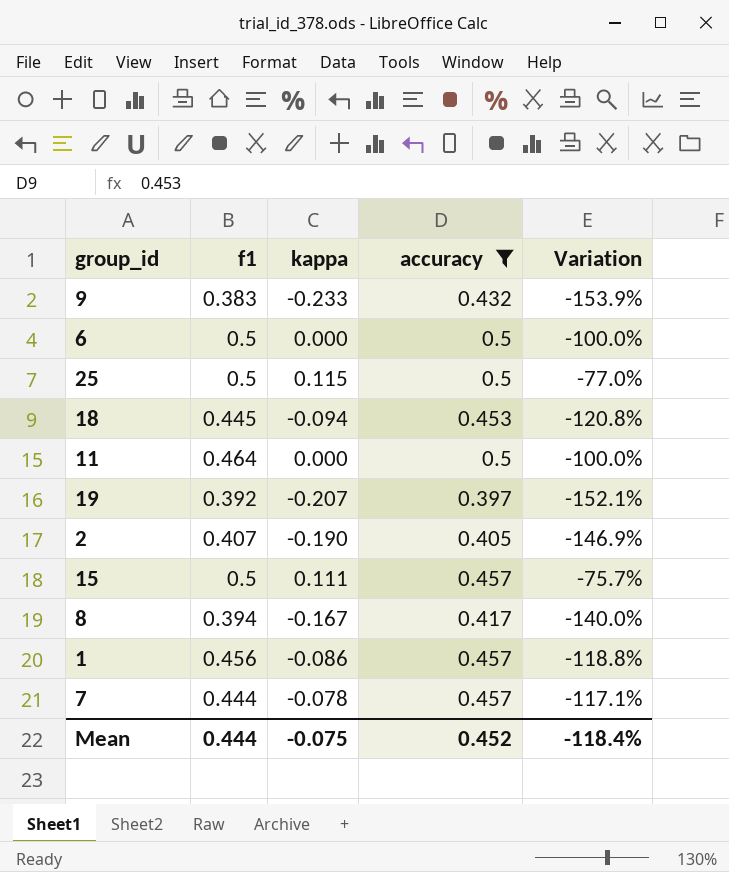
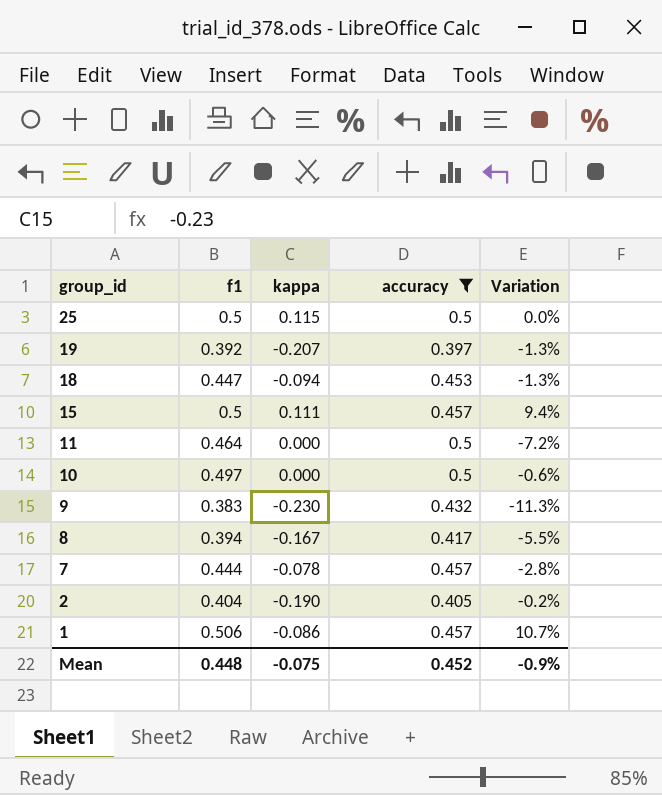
row order: none -> group_id descending
column Variation | formula: ([kappa] - [accuracy]) / [accuracy] -> ([f1] - [accuracy]) / [accuracy]
row 6: 0.5 | 0.000 | 0.5 | -100.0% -> none
18 | f1: 0.445 -> 0.447
row 10: none -> 0.497 | 0.000 | 0.5 | -0.6%
9 | kappa: -0.233 -> -0.230
2 | f1: 0.407 -> 0.404
1 | f1: 0.456 -> 0.506
Mean | f1: 0.444 -> 0.448
Mean | Variation: -118.4% -> -0.9%

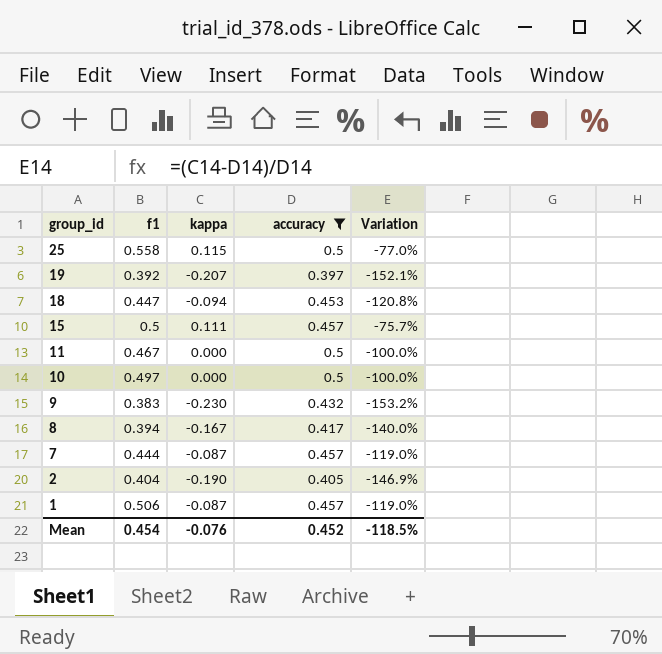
column Variation | formula: ([f1] - [accuracy]) / [accuracy] -> ([kappa] - [accuracy]) / [accuracy]
25 | f1: 0.5 -> 0.558
11 | f1: 0.464 -> 0.467
7 | kappa: -0.078 -> -0.087
1 | kappa: -0.086 -> -0.087
Mean | f1: 0.448 -> 0.454
Mean | kappa: -0.075 -> -0.076
Mean | Variation: -0.9% -> -118.5%

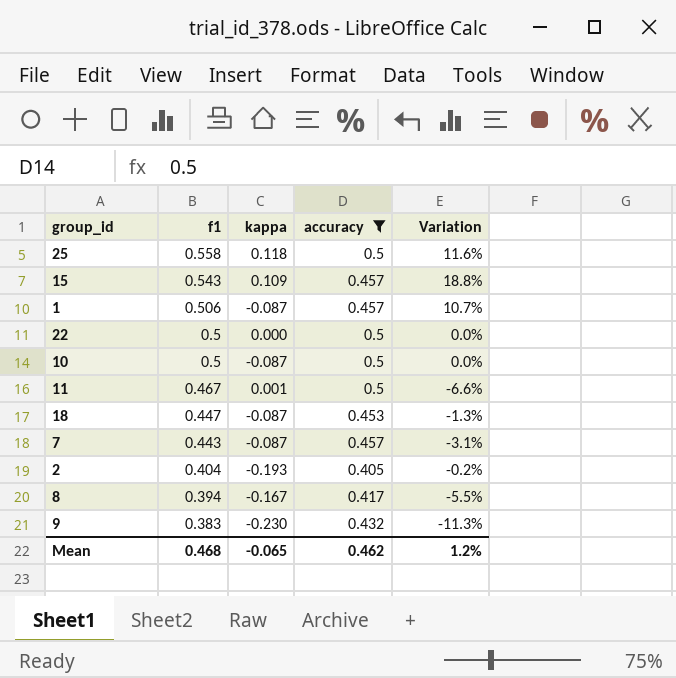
row order: group_id descending -> f1 descending
column Variation | formula: ([kappa] - [accuracy]) / [accuracy] -> ([f1] - [accuracy]) / [accuracy]
row 19: 0.392 | -0.207 | 0.397 | -152.1% -> none
25 | kappa: 0.115 -> 0.118
15 | f1: 0.5 -> 0.543
15 | kappa: 0.111 -> 0.109
row 22: none -> 0.5 | 0.000 | 0.5 | 0.0%
10 | f1: 0.497 -> 0.5
10 | kappa: 0.000 -> -0.087
11 | kappa: 0.000 -> 0.001
18 | kappa: -0.094 -> -0.087
7 | f1: 0.444 -> 0.443
2 | kappa: -0.190 -> -0.193
Mean | f1: 0.454 -> 0.468
Mean | kappa: -0.076 -> -0.065
Mean | accuracy: 0.452 -> 0.462
Mean | Variation: -118.5% -> 1.2%

